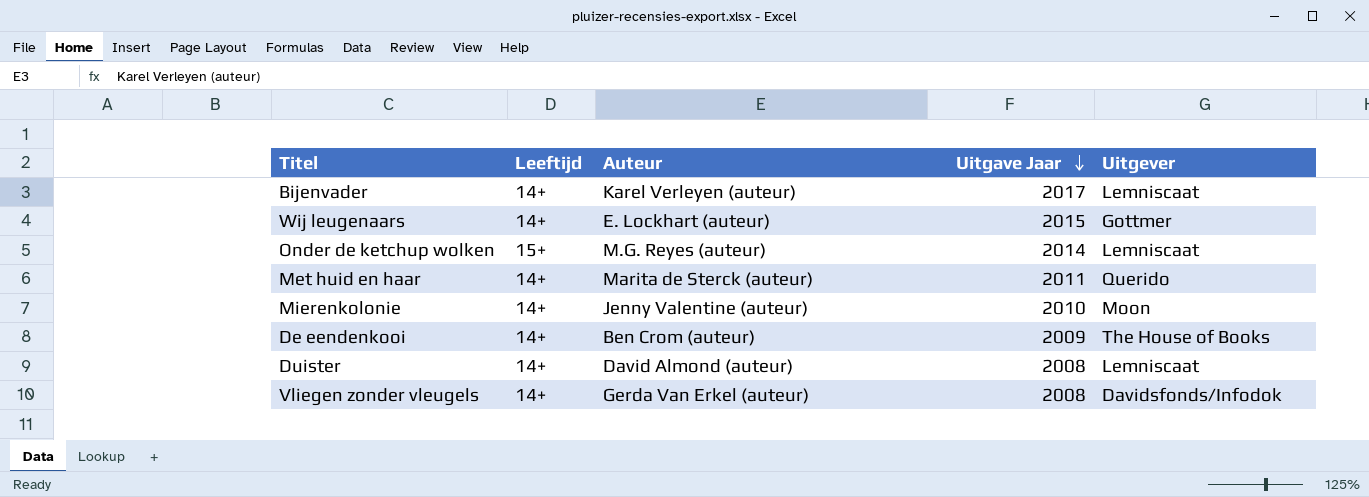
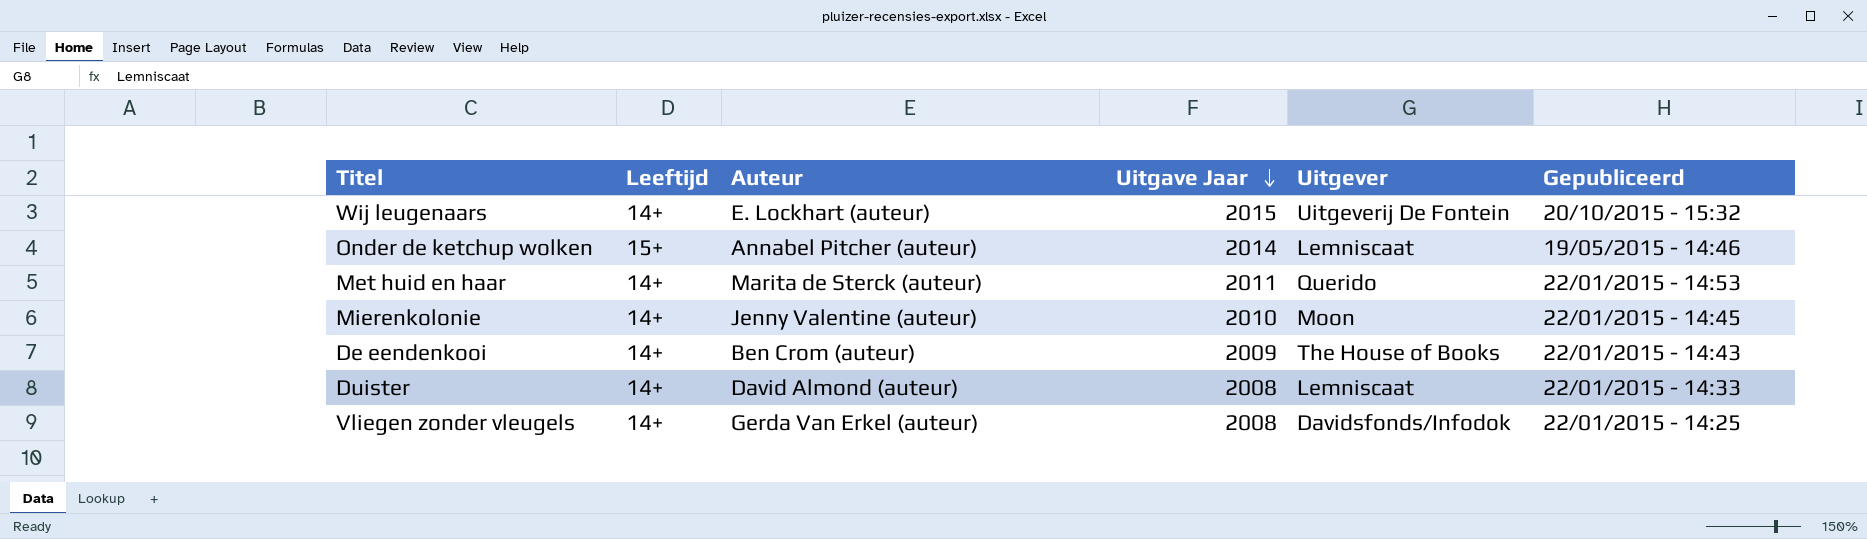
column Gepubliceerd | position: none -> 6
row Bijenvader: 14+ | Karel Verleyen (auteur) | 2017 | Lemniscaat -> none
Wij leugenaars | Uitgever: Gottmer -> Uitgeverij De Fontein
Onder de ketchup wolken | Auteur: M.G. Reyes (auteur) -> Annabel Pitcher (auteur)

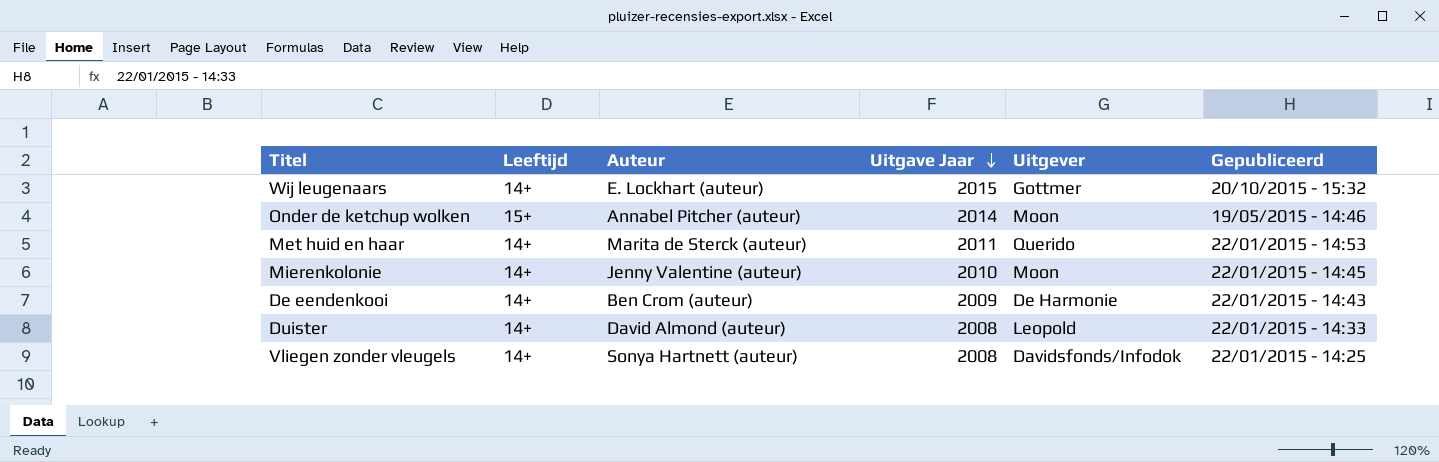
Wij leugenaars | Uitgever: Uitgeverij De Fontein -> Gottmer
Onder de ketchup wolken | Uitgever: Lemniscaat -> Moon
De eendenkooi | Uitgever: The House of Books -> De Harmonie
Duister | Uitgever: Lemniscaat -> Leopold
Vliegen zonder vleugels | Auteur: Gerda Van Erkel (auteur) -> Sonya Hartnett (auteur)

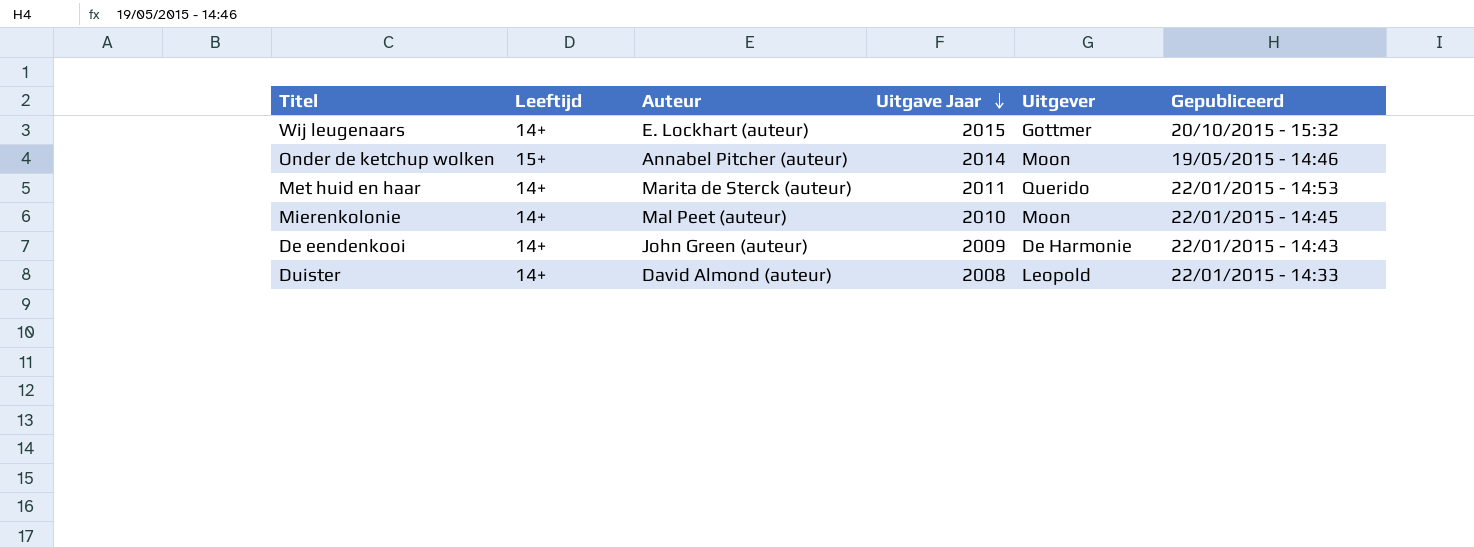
row Vliegen zonder vleugels: 14+ | Sonya Hartnett (auteur) | 2008 | Davidsfonds/Infodok | 22/01/2015 - 14:25 -> none
Mierenkolonie | Auteur: Jenny Valentine (auteur) -> Mal Peet (auteur)
De eendenkooi | Auteur: Ben Crom (auteur) -> John Green (auteur)

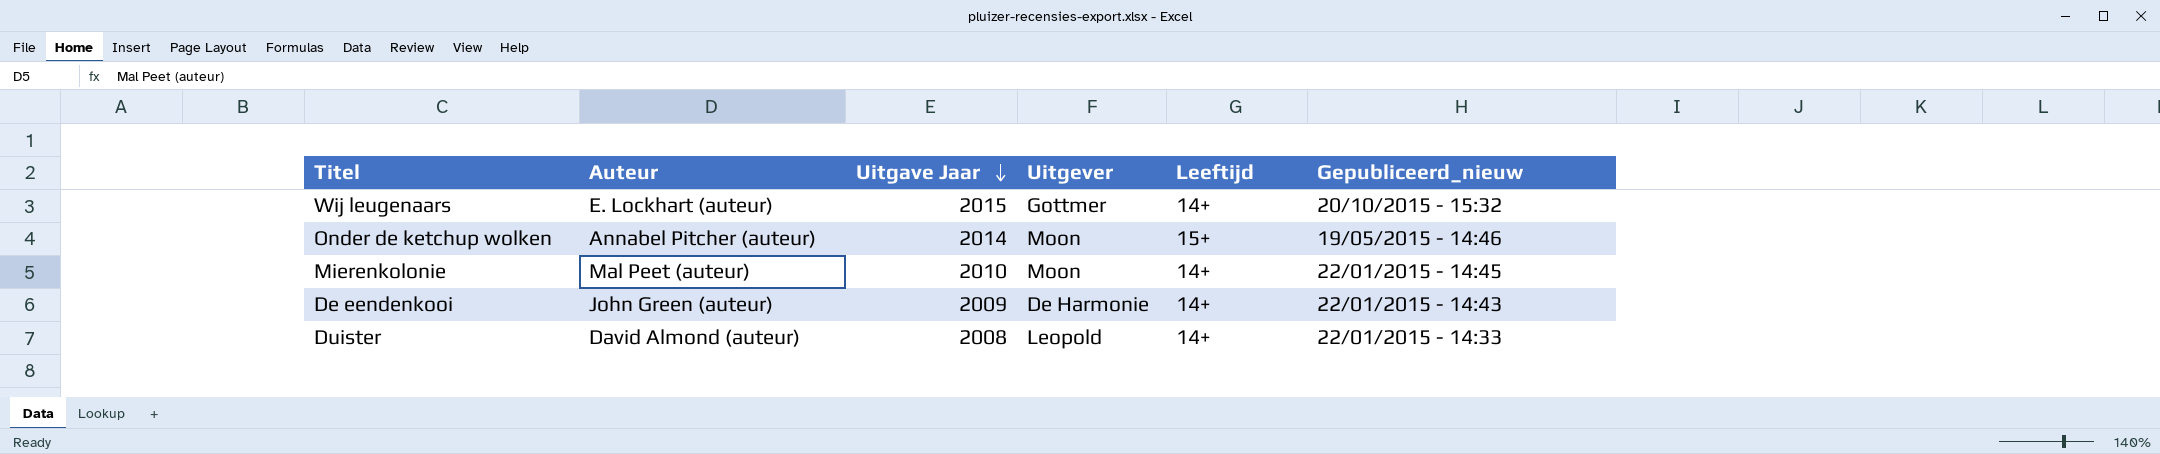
column Leeftijd | position: 2 -> 5
column name: Gepubliceerd -> Gepubliceerd_nieuw
row Met huid en haar: 14+ | Marita de Sterck (auteur) | 2011 | Querido | 22/01/2015 - 14:53 -> none

